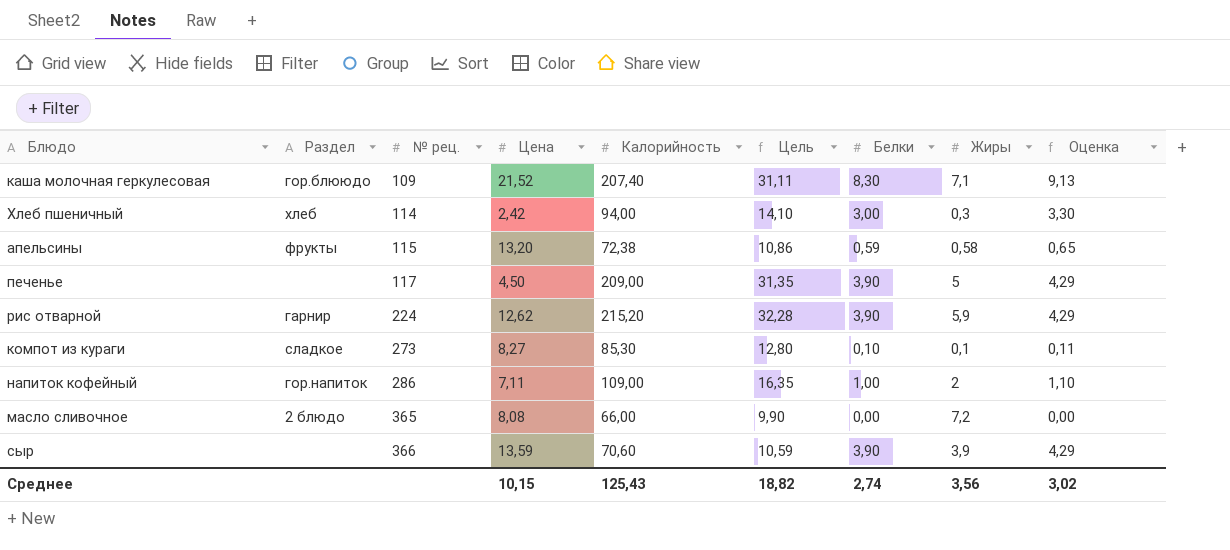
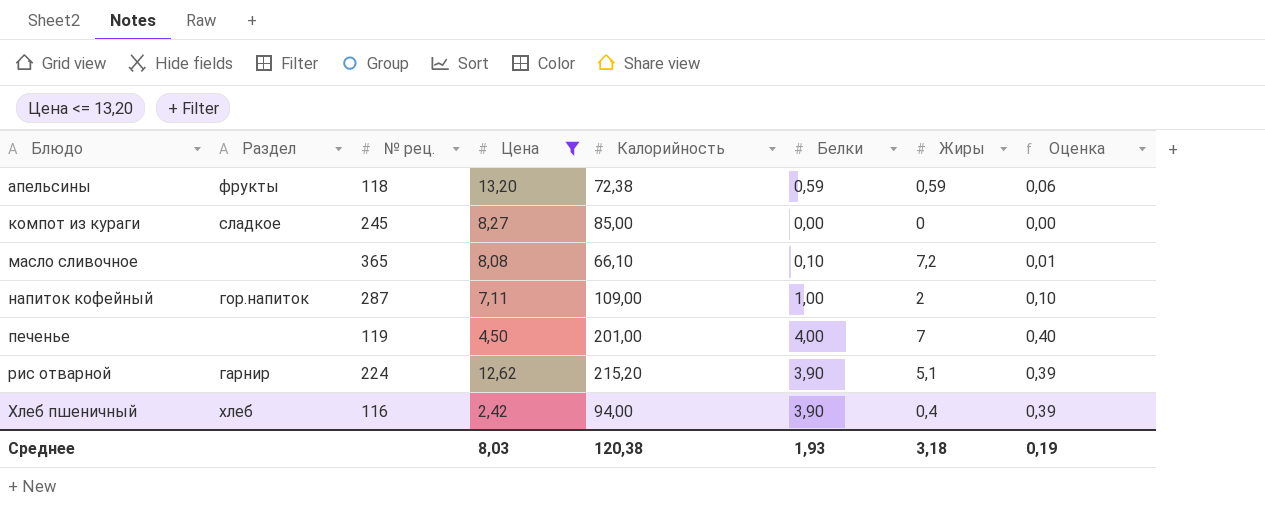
filter: none -> Цена <= 13,20
row order: № рец. ascending -> Блюдо ascending
column Цель | formula: [Калорийность] * 0,15 -> none
column Оценка | formula: [Белки] * 1,1 -> [Белки] * 0,1
апельсины | № рец.: 115 -> 118
апельсины | Жиры: 0,58 -> 0,59
компот из кураги | № рец.: 273 -> 245
компот из кураги | Калорийность: 85,30 -> 85,00
компот из кураги | Белки: 0,10 -> 0,00
компот из кураги | Жиры: 0,1 -> 0
масло сливочное | Раздел: 2 блюдо -> none
масло сливочное | Калорийность: 66,00 -> 66,10
масло сливочное | Белки: 0,00 -> 0,10
напиток кофейный | № рец.: 286 -> 287
печенье | № рец.: 117 -> 119
печенье | Калорийность: 209,00 -> 201,00
печенье | Белки: 3,90 -> 4,00
печенье | Жиры: 5 -> 7
рис отварной | Жиры: 5,9 -> 5,1
Хлеб пшеничный | № рец.: 114 -> 116
Хлеб пшеничный | Белки: 3,00 -> 3,90
Хлеб пшеничный | Жиры: 0,3 -> 0,4
Среднее | Цена: 10,15 -> 8,03
Среднее | Калорийность: 125,43 -> 120,38
Среднее | Белки: 2,74 -> 1,93
Среднее | Жиры: 3,56 -> 3,18
Среднее | Оценка: 3,02 -> 0,19

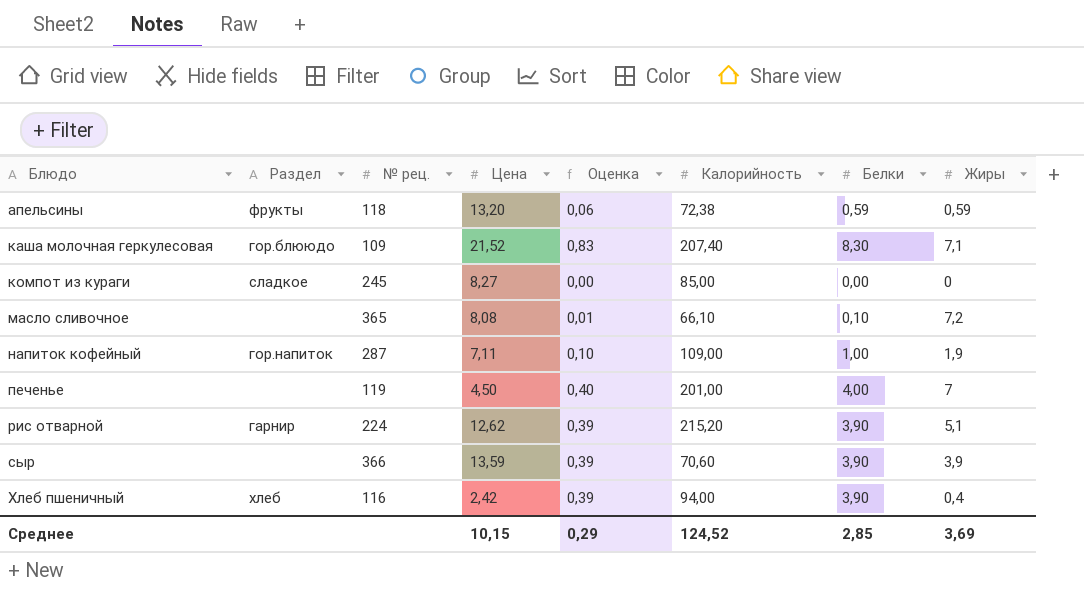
filter: Цена <= 13,20 -> none
column Оценка | position: 8 -> 5
напиток кофейный | Жиры: 2 -> 1,9
Среднее | Цена: 8,03 -> 10,15
Среднее | Оценка: 0,19 -> 0,29
Среднее | Калорийность: 120,38 -> 124,52
Среднее | Белки: 1,93 -> 2,85
Среднее | Жиры: 3,18 -> 3,69

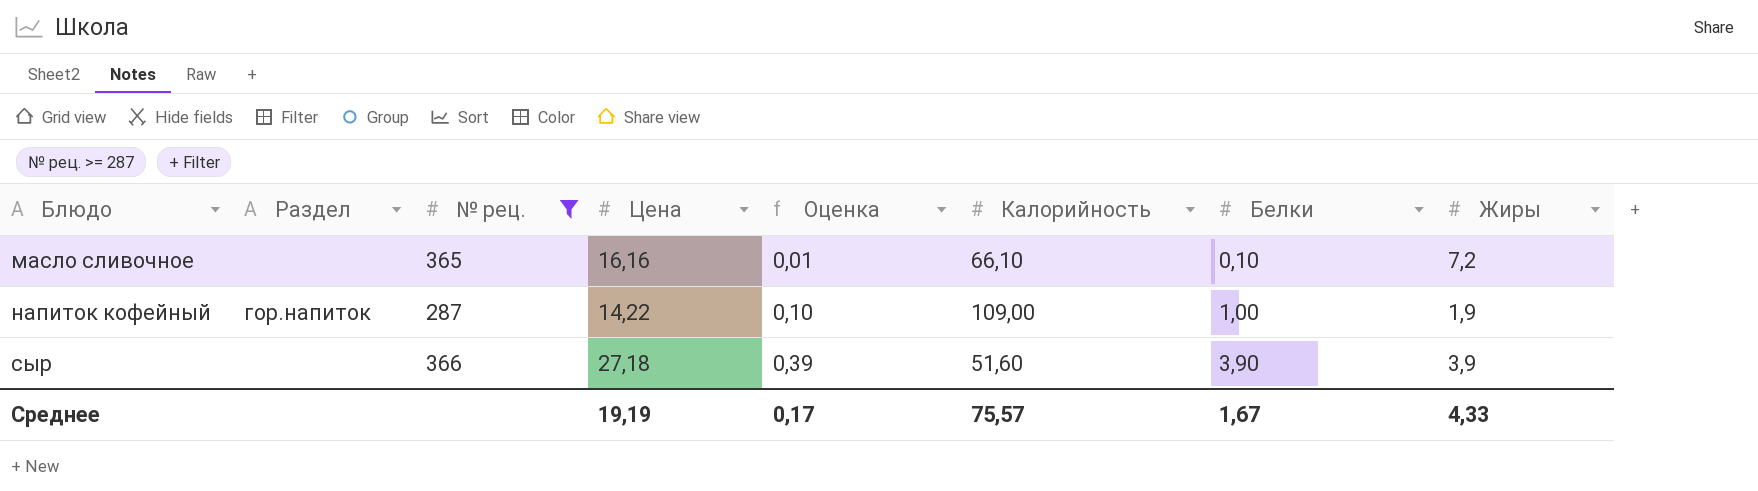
filter: none -> № рец. >= 287
масло сливочное | Цена: 8,08 -> 16,16
напиток кофейный | Цена: 7,11 -> 14,22
сыр | Цена: 13,59 -> 27,18
сыр | Калорийность: 70,60 -> 51,60
Среднее | Цена: 10,15 -> 19,19
Среднее | Оценка: 0,29 -> 0,17
Среднее | Калорийность: 124,52 -> 75,57
Среднее | Белки: 2,85 -> 1,67
Среднее | Жиры: 3,69 -> 4,33

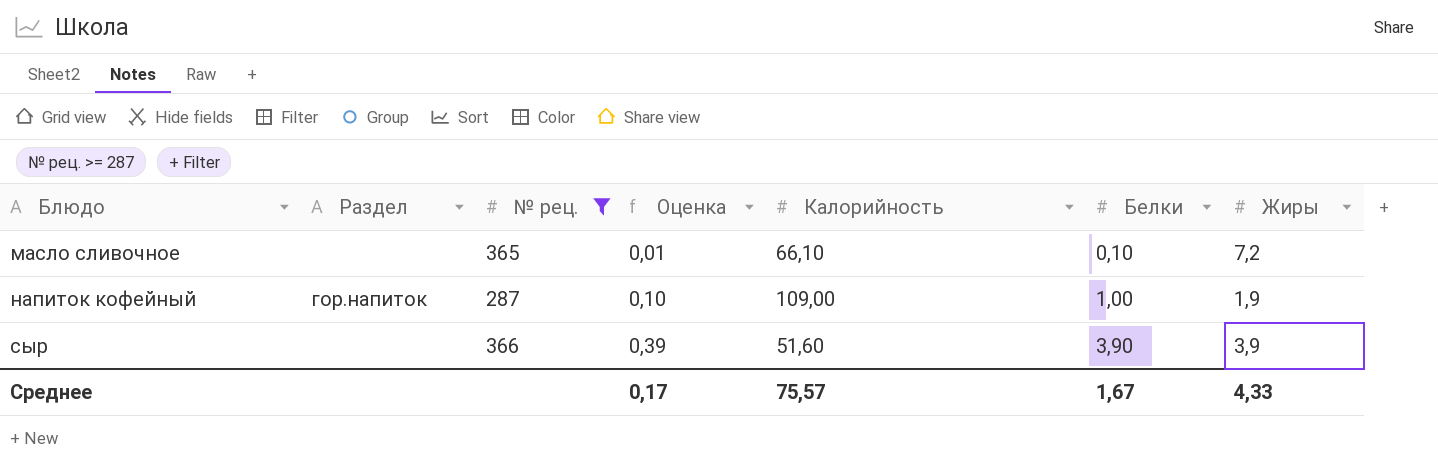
column Цена | position: 4 -> none

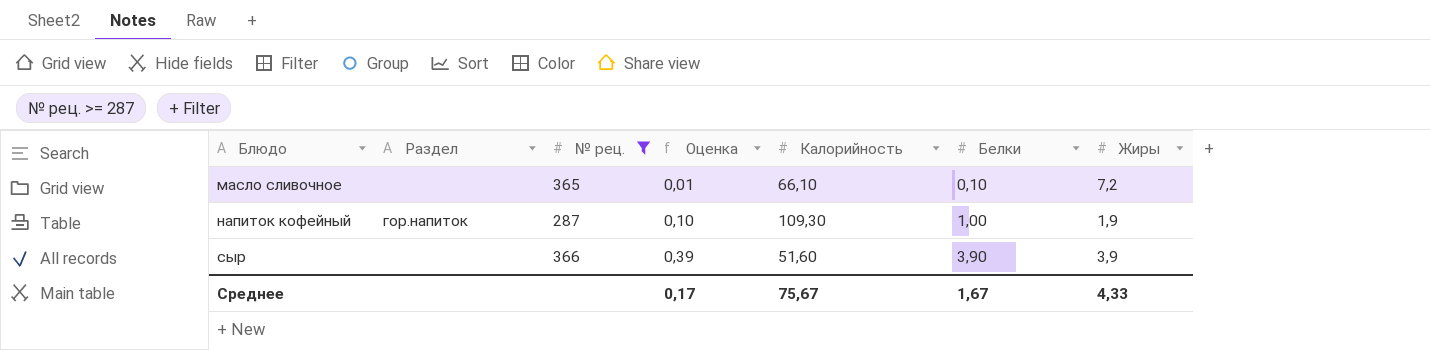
напиток кофейный | Калорийность: 109,00 -> 109,30
Среднее | Калорийность: 75,57 -> 75,67

